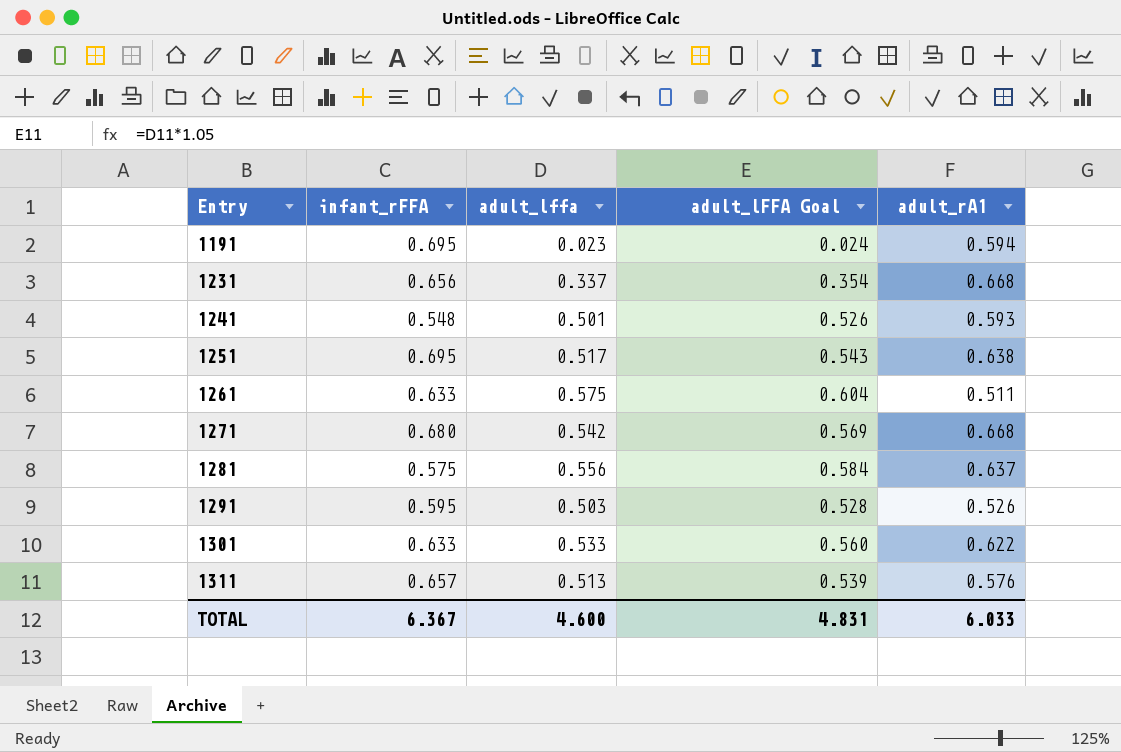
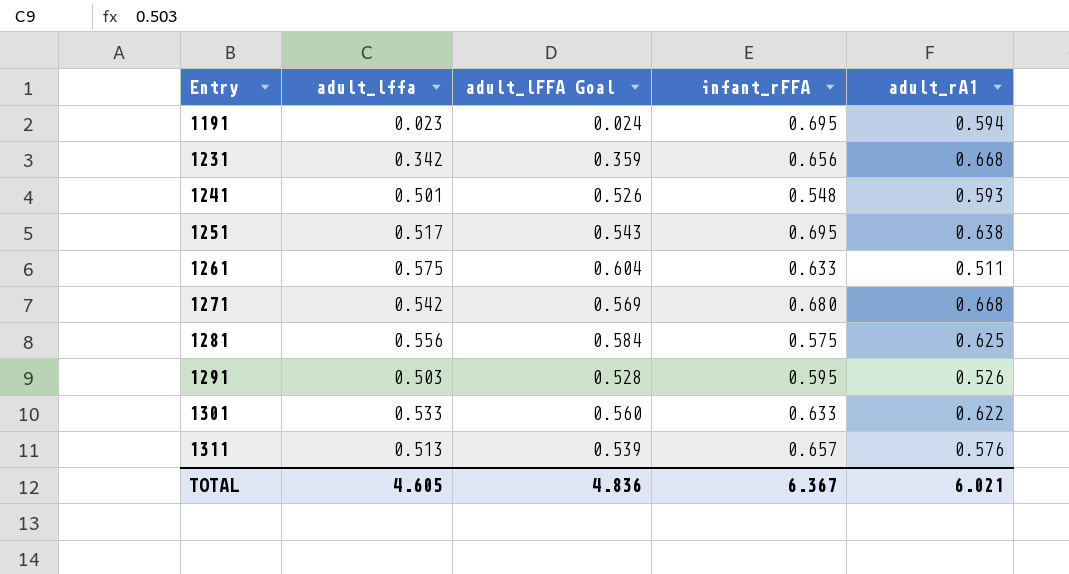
column infant_rFFA | position: 2 -> 4
1231 | adult_lffa: 0.337 -> 0.342
1231 | adult_lFFA Goal: 0.354 -> 0.359
1281 | adult_rA1: 0.637 -> 0.625
TOTAL | adult_lffa: 4.600 -> 4.605
TOTAL | adult_lFFA Goal: 4.831 -> 4.836
TOTAL | adult_rA1: 6.033 -> 6.021

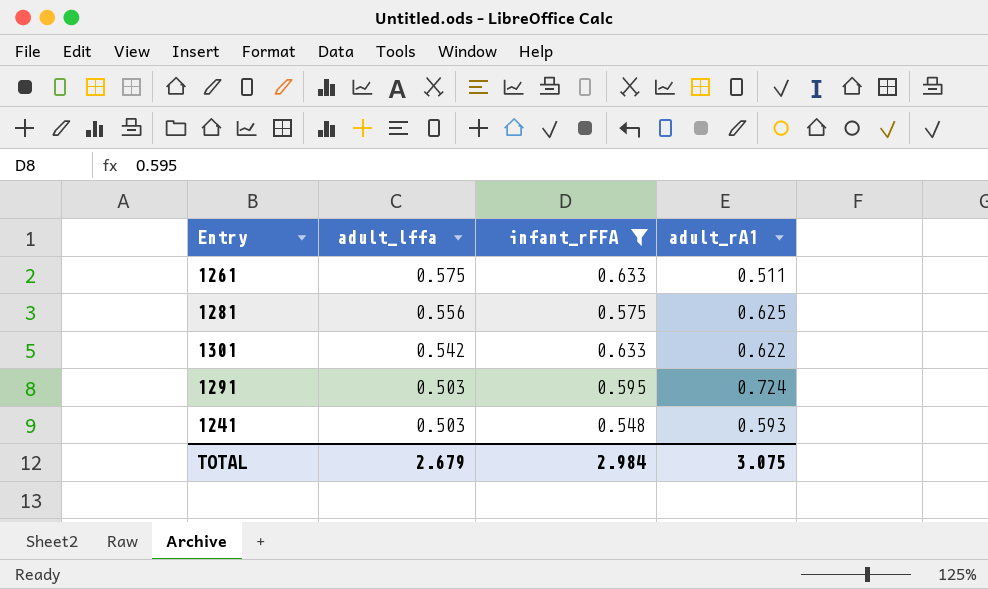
filter: none -> infant_rFFA <= 0.633
row order: Entry ascending -> adult_lffa descending
column adult_lFFA Goal | formula: [adult_lffa] * 1.05 -> none
1301 | adult_lffa: 0.533 -> 0.542
1291 | adult_rA1: 0.526 -> 0.724
1241 | adult_lffa: 0.501 -> 0.503
TOTAL | adult_lffa: 4.605 -> 2.679
TOTAL | infant_rFFA: 6.367 -> 2.984
TOTAL | adult_rA1: 6.021 -> 3.075

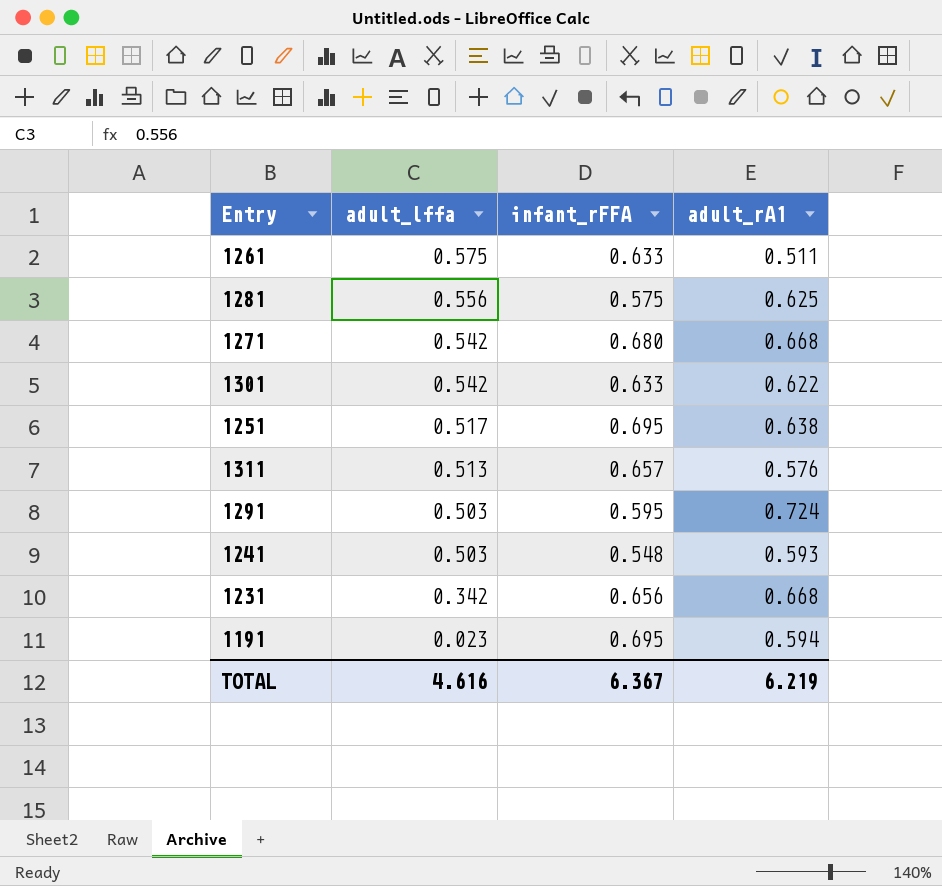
filter: infant_rFFA <= 0.633 -> none
TOTAL | adult_lffa: 2.679 -> 4.616
TOTAL | infant_rFFA: 2.984 -> 6.367
TOTAL | adult_rA1: 3.075 -> 6.219

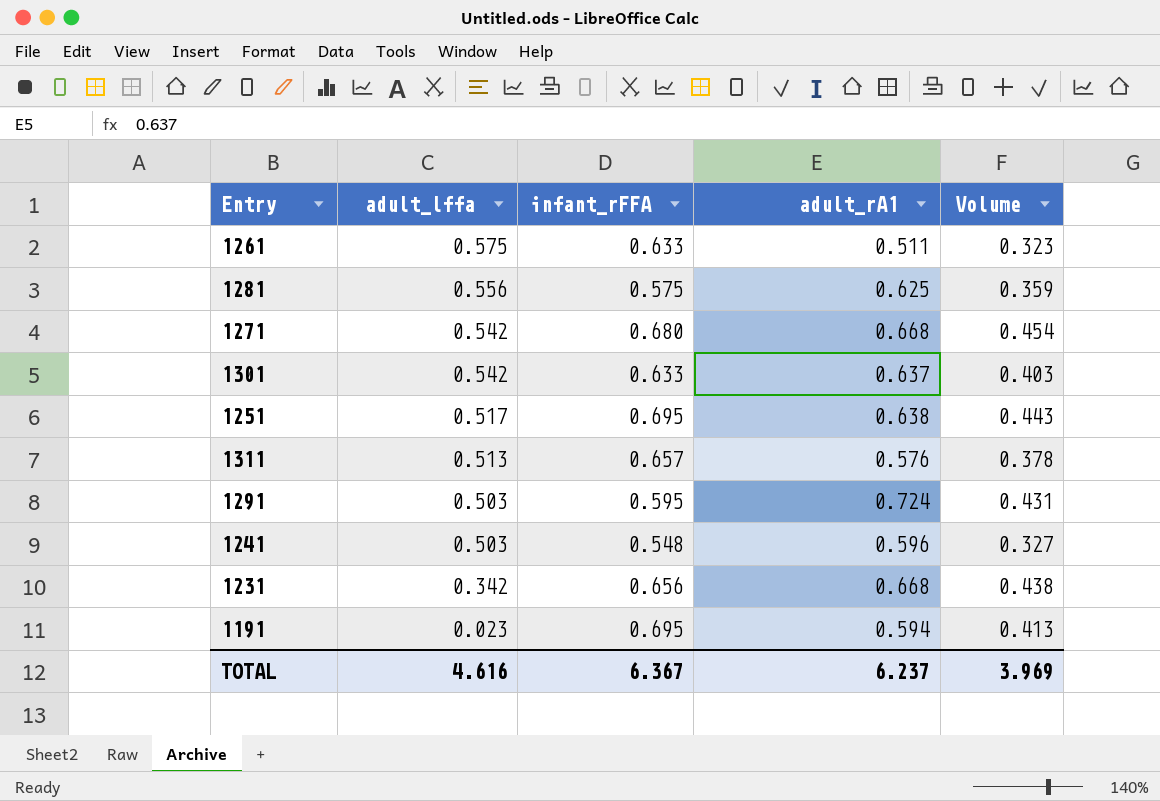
column Volume | formula: none -> [infant_rFFA] * [adult_rA1]
1301 | adult_rA1: 0.622 -> 0.637
1241 | adult_rA1: 0.593 -> 0.596
TOTAL | adult_rA1: 6.219 -> 6.237

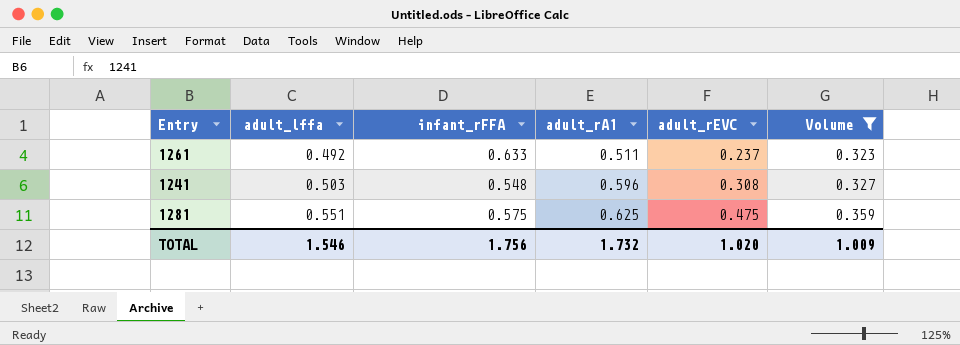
filter: none -> Volume <= 0.359
row order: adult_lffa descending -> adult_lffa ascending
column adult_rEVC | position: none -> 5
1261 | adult_lffa: 0.575 -> 0.492
1281 | adult_lffa: 0.556 -> 0.551
TOTAL | adult_lffa: 4.616 -> 1.546
TOTAL | infant_rFFA: 6.367 -> 1.756
TOTAL | adult_rA1: 6.237 -> 1.732
TOTAL | Volume: 3.969 -> 1.009

